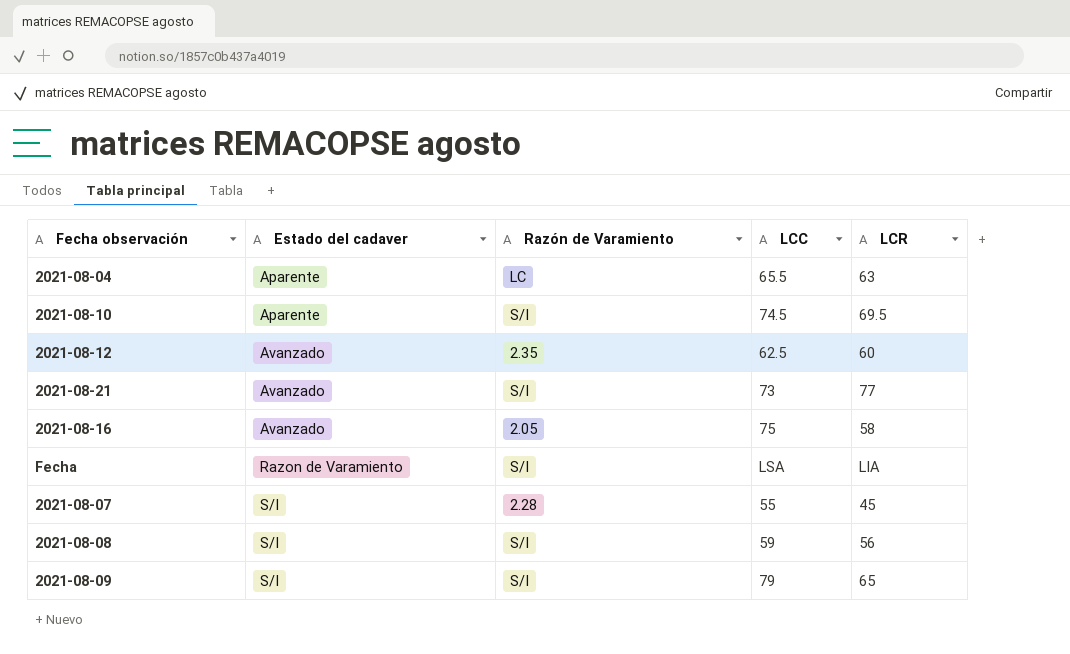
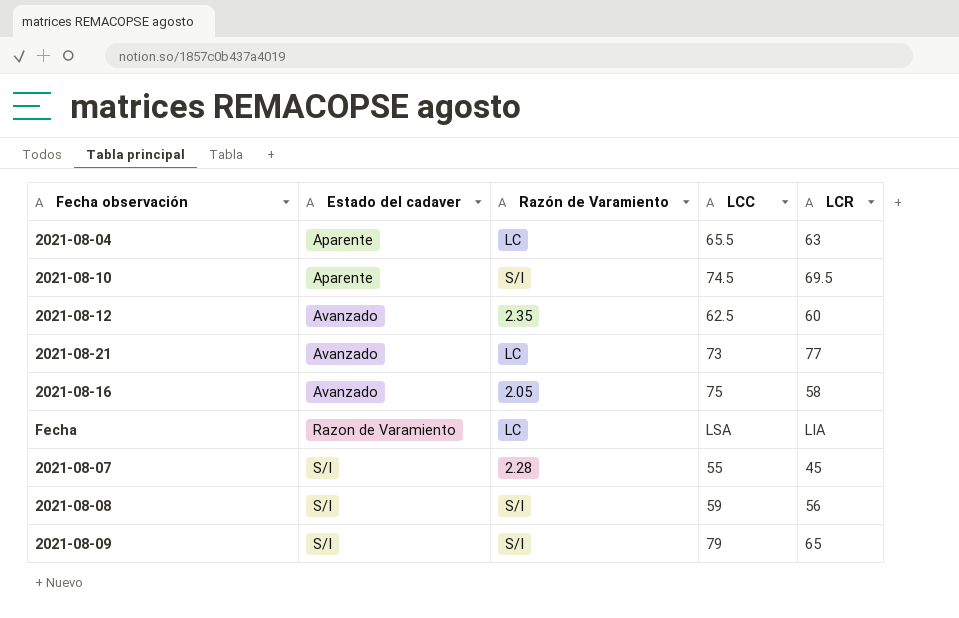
2021-08-21 | Razón de Varamiento: S/I -> LC
Fecha | Razón de Varamiento: S/I -> LC

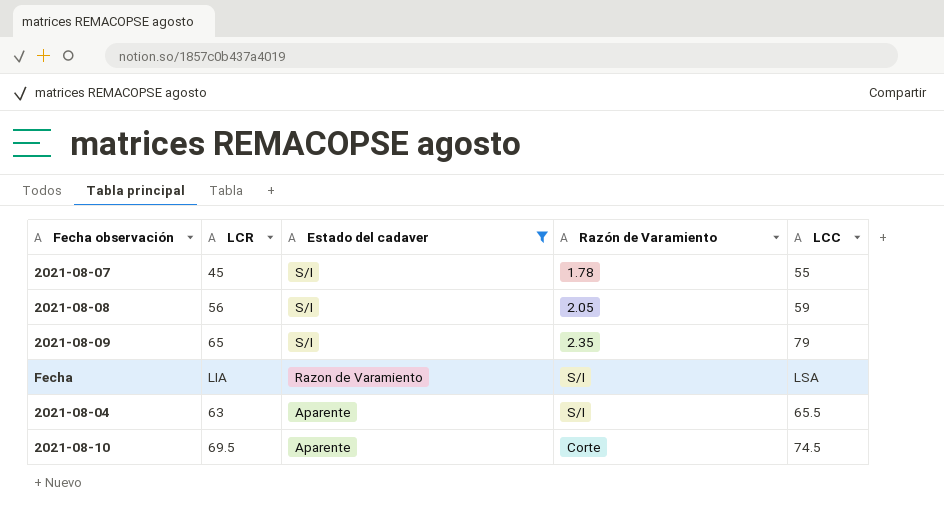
filter: none -> Estado del cadaver != Avanzado
row order: Estado del cadaver ascending -> Estado del cadaver descending
column LCR | position: 5 -> 2
2021-08-07 | Razón de Varamiento: 2.28 -> 1.78
2021-08-08 | Razón de Varamiento: S/I -> 2.05
2021-08-09 | Razón de Varamiento: S/I -> 2.35
Fecha | Razón de Varamiento: LC -> S/I
2021-08-04 | Razón de Varamiento: LC -> S/I
2021-08-10 | Razón de Varamiento: S/I -> Corte

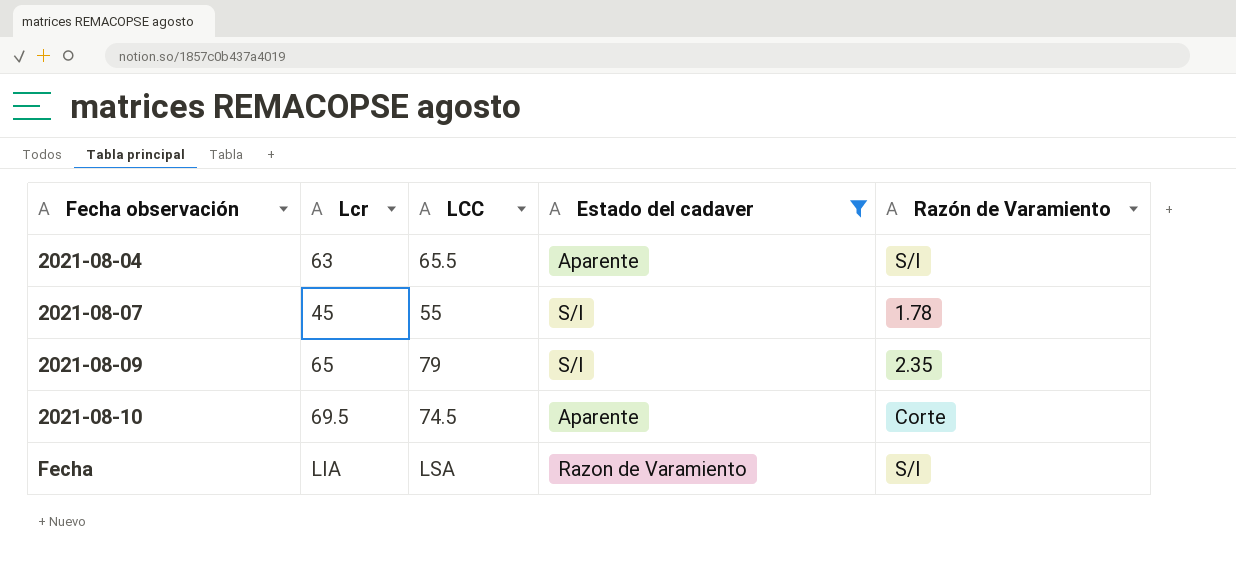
row order: Estado del cadaver descending -> Fecha observación ascending
column name: LCR -> Lcr
column LCC | position: 5 -> 3
row 2021-08-08: 56 | S/I | 2.05 | 59 -> none

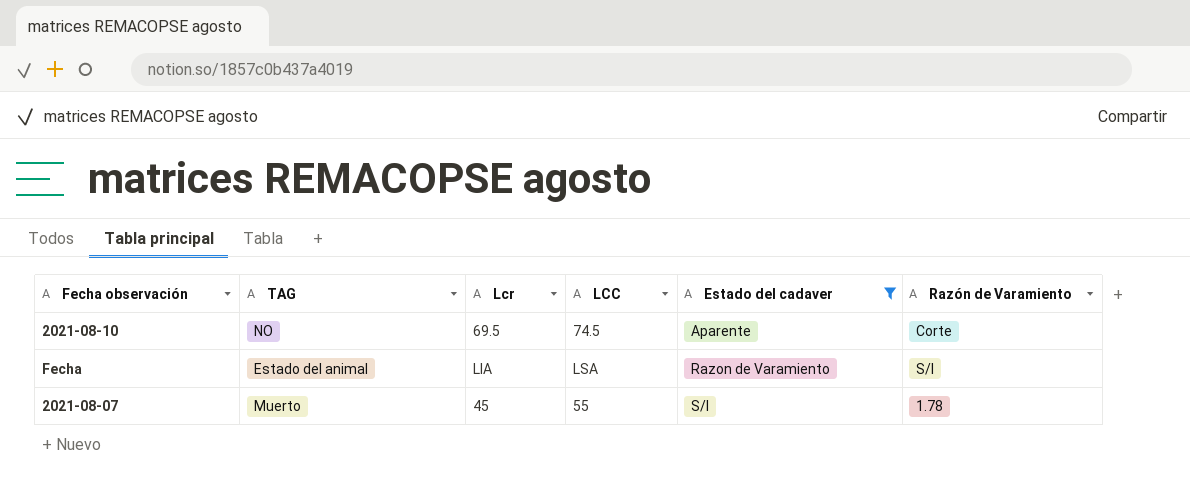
row order: Fecha observación ascending -> Estado del cadaver ascending
column TAG | position: none -> 2
row 2021-08-04: 63 | 65.5 | Aparente | S/I -> none
row 2021-08-09: 65 | 79 | S/I | 2.35 -> none

